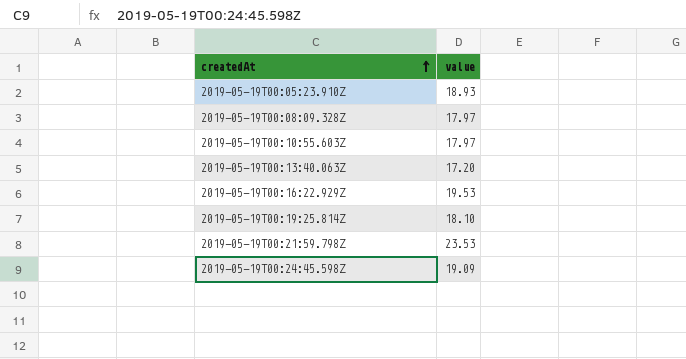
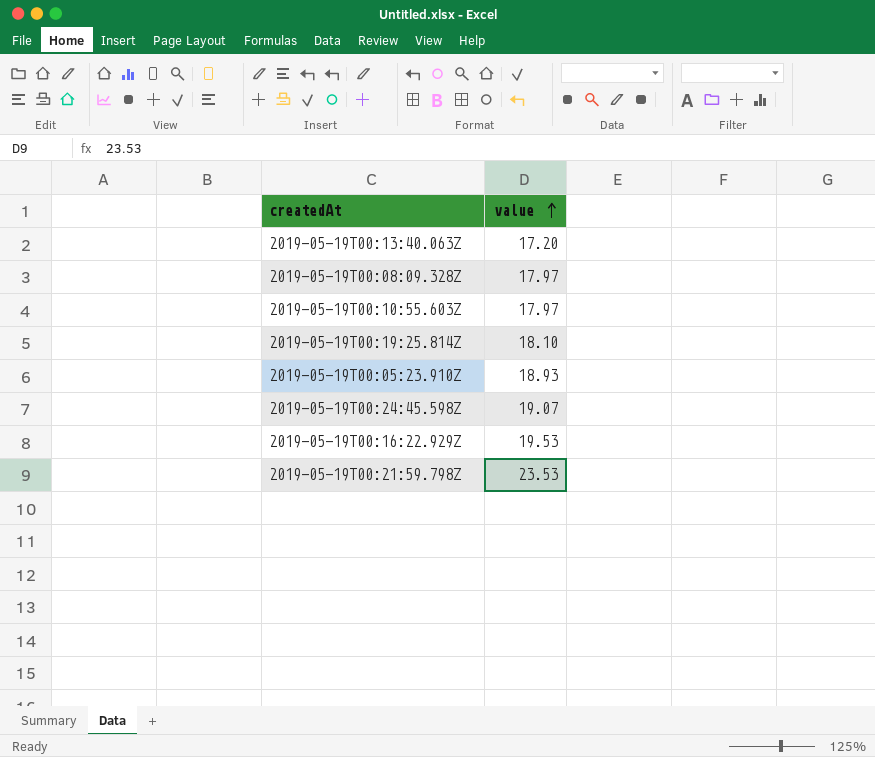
row order: createdAt ascending -> value ascending
2019-05-19T00:24:45.598Z | value: 19.09 -> 19.07

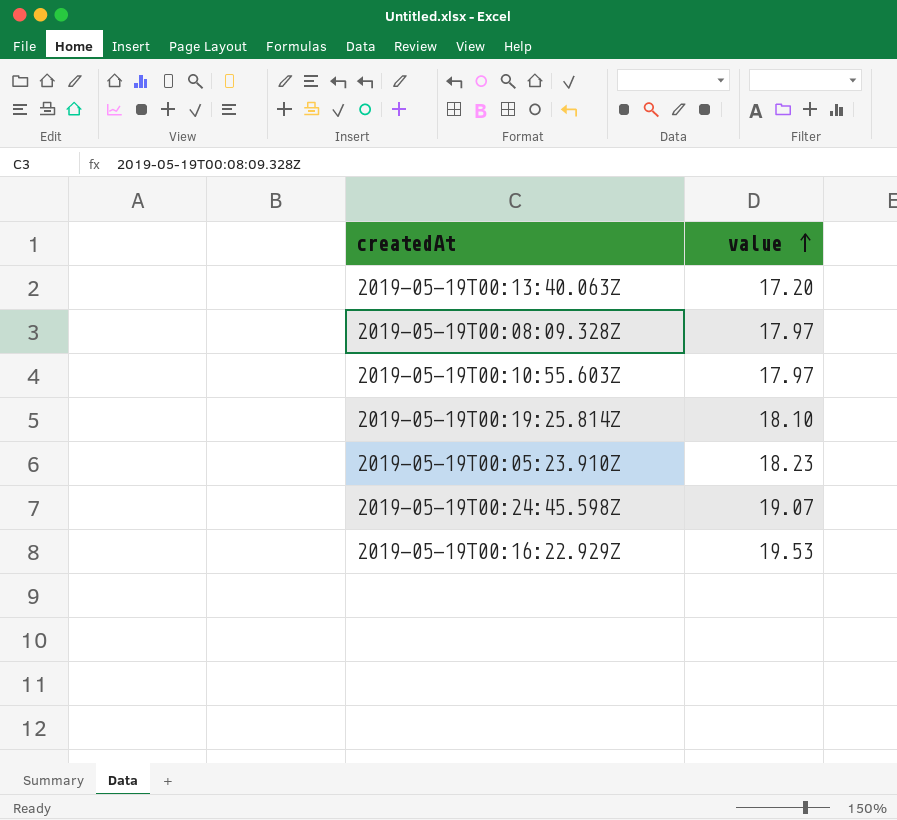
row 2019-05-19T00:21:59.798Z: 23.53 -> none
2019-05-19T00:05:23.910Z | value: 18.93 -> 18.23

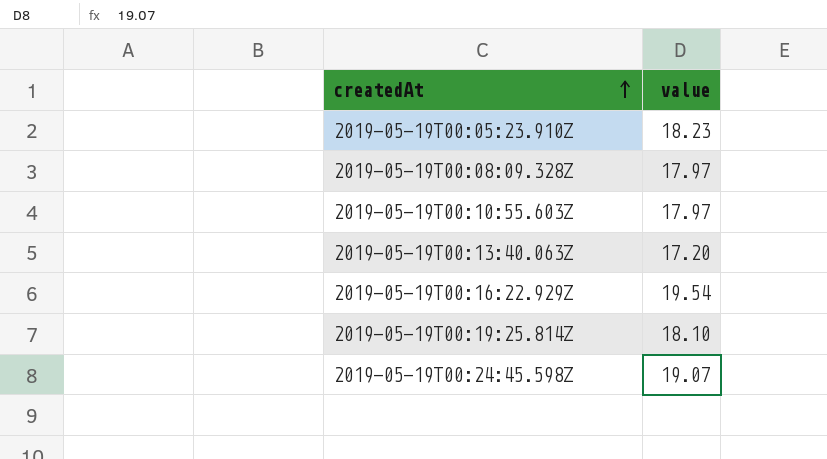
row order: value ascending -> createdAt ascending
2019-05-19T00:16:22.929Z | value: 19.53 -> 19.54

